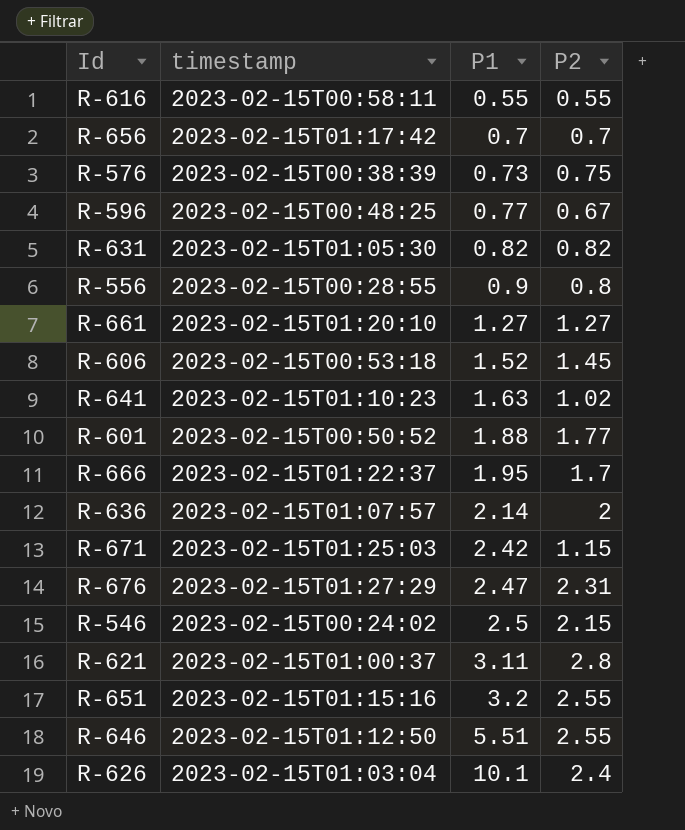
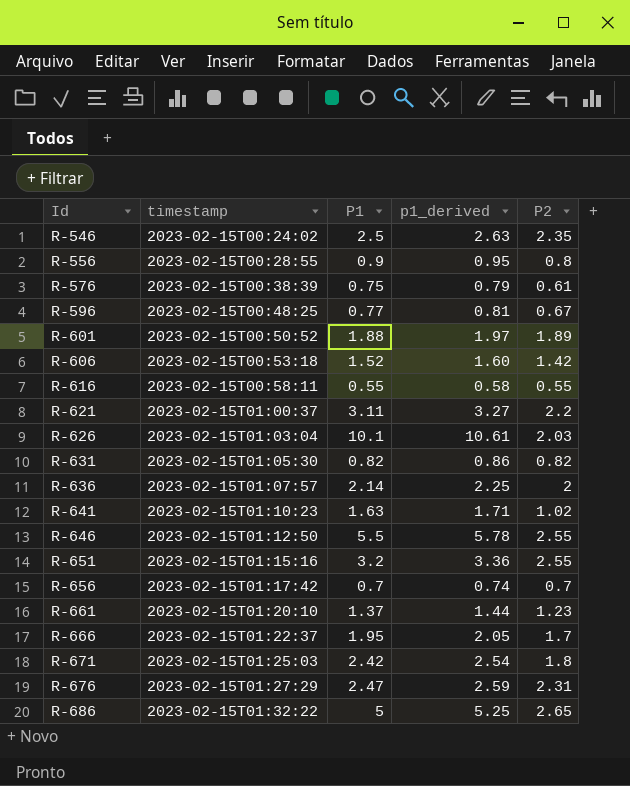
row order: P1 ascending -> Id ascending
column p1_derived | formula: none -> [P1] * 1.05
R-546 | P2: 2.15 -> 2.35
R-576 | P1: 0.73 -> 0.75
R-576 | P2: 0.75 -> 0.61
R-601 | P2: 1.77 -> 1.89
R-606 | P2: 1.45 -> 1.42
R-621 | P2: 2.8 -> 2.2
R-626 | P2: 2.4 -> 2.03
R-646 | P1: 5.51 -> 5.5
R-661 | P1: 1.27 -> 1.37
R-661 | P2: 1.27 -> 1.23
R-671 | P2: 1.15 -> 1.8
row R-686: none -> 2023-02-15T01:32:22 | 5 | 5.25 | 2.65

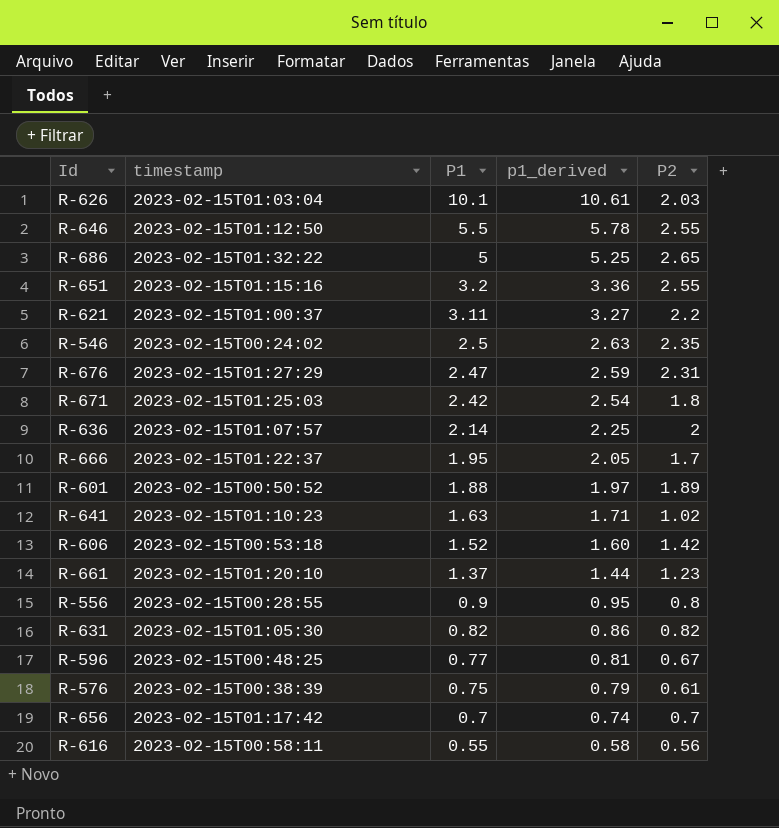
row order: Id ascending -> P1 descending
R-616 | P2: 0.55 -> 0.56

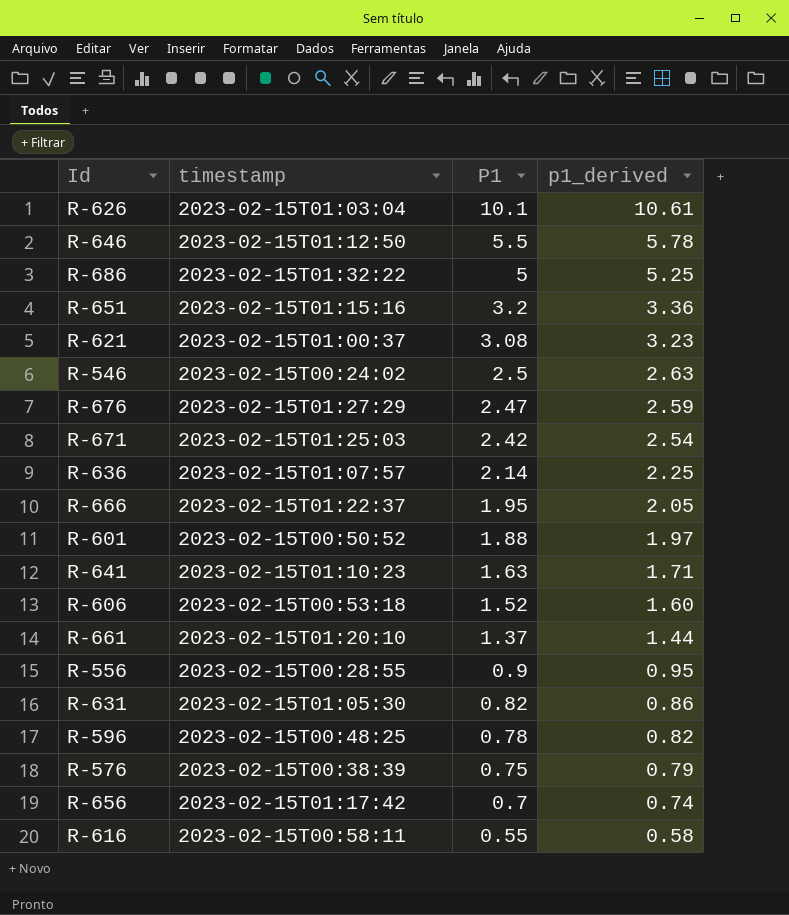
column P2 | position: 5 -> none
R-621 | P1: 3.11 -> 3.08
R-621 | p1_derived: 3.27 -> 3.23
R-596 | P1: 0.77 -> 0.78
R-596 | p1_derived: 0.81 -> 0.82

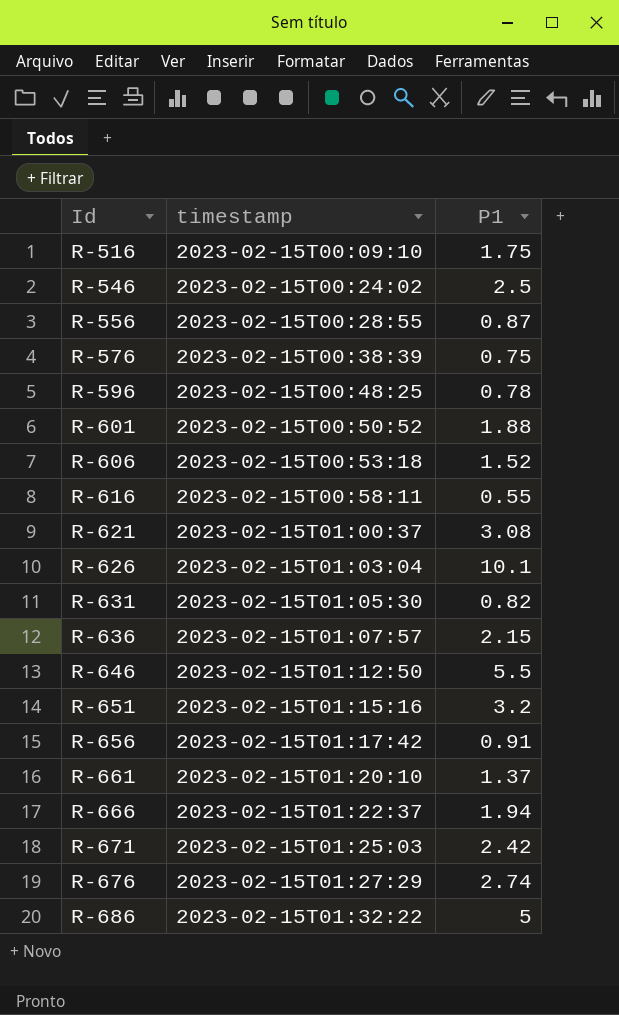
row order: P1 descending -> Id ascending
column p1_derived | formula: [P1] * 1.05 -> none
row R-641: 2023-02-15T01:10:23 | 1.63 | 1.71 -> none
row R-516: none -> 2023-02-15T00:09:10 | 1.75
R-556 | P1: 0.9 -> 0.87
R-636 | P1: 2.14 -> 2.15
R-656 | P1: 0.7 -> 0.91
R-666 | P1: 1.95 -> 1.94
R-676 | P1: 2.47 -> 2.74

